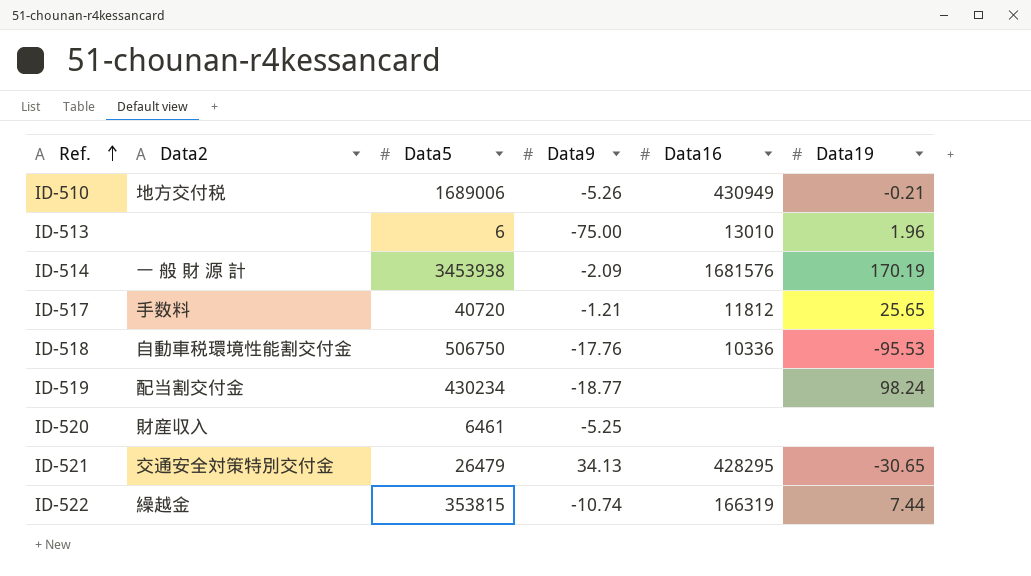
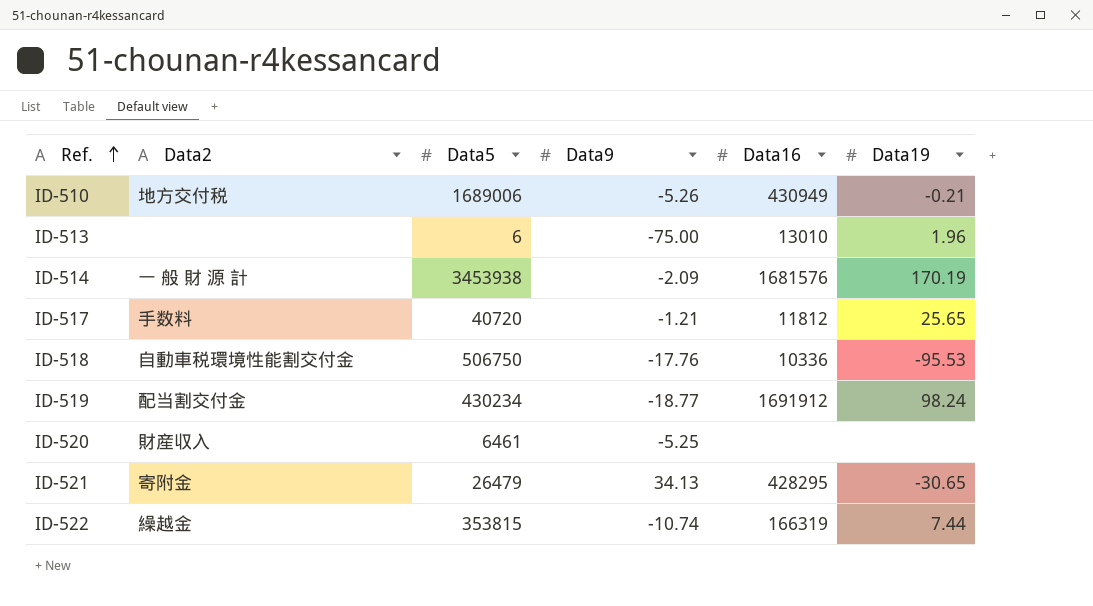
ID-519 | Data16: none -> 1691912
ID-521 | Data2: 交通安全対策特別交付金 -> 寄附金

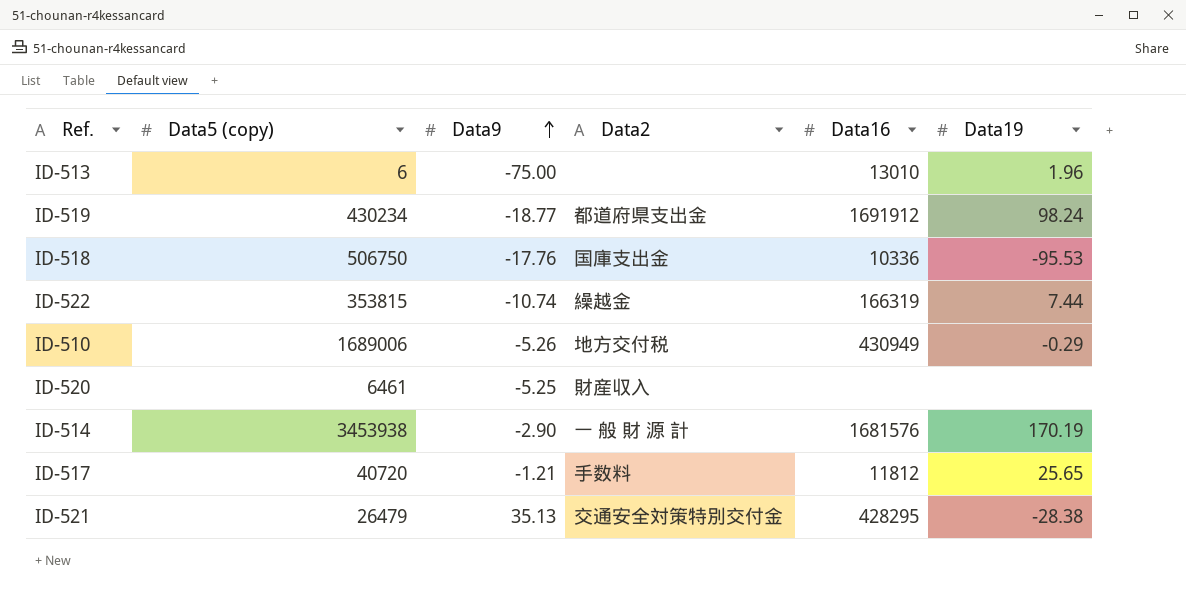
row order: Ref. ascending -> Data9 ascending
column name: Data5 -> Data5 (copy)
column Data2 | position: 2 -> 4
ID-519 | Data2: 配当割交付金 -> 都道府県支出金
ID-518 | Data2: 自動車税環境性能割交付金 -> 国庫支出金
ID-510 | Data19: -0.21 -> -0.29
ID-514 | Data9: -2.09 -> -2.90
ID-521 | Data9: 34.13 -> 35.13
ID-521 | Data2: 寄附金 -> 交通安全対策特別交付金
ID-521 | Data19: -30.65 -> -28.38

